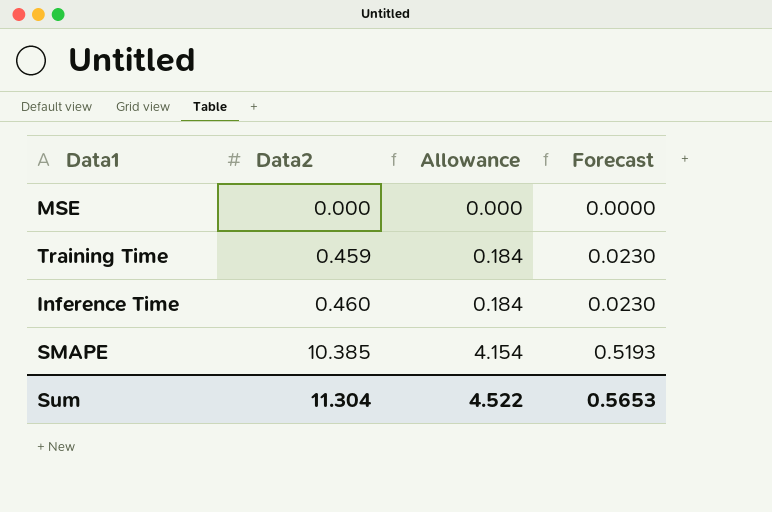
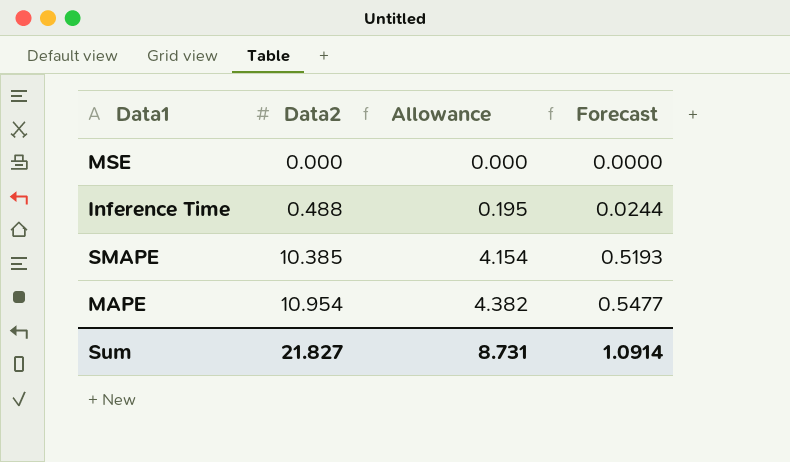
row Training Time: 0.459 | 0.184 | 0.0230 -> none
Inference Time | Data2: 0.460 -> 0.488
Inference Time | Allowance: 0.184 -> 0.195
Inference Time | Forecast: 0.0230 -> 0.0244
row MAPE: none -> 10.954 | 4.382 | 0.5477
Sum | Data2: 11.304 -> 21.827
Sum | Allowance: 4.522 -> 8.731
Sum | Forecast: 0.5653 -> 1.0914

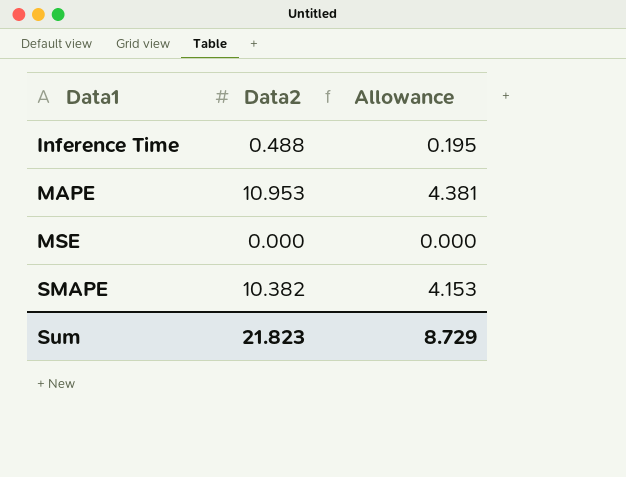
row order: Data2 ascending -> Data1 ascending
column Forecast | formula: [Data2] * 0.05 -> none
MAPE | Data2: 10.954 -> 10.953
MAPE | Allowance: 4.382 -> 4.381
SMAPE | Data2: 10.385 -> 10.382
SMAPE | Allowance: 4.154 -> 4.153
Sum | Data2: 21.827 -> 21.823
Sum | Allowance: 8.731 -> 8.729

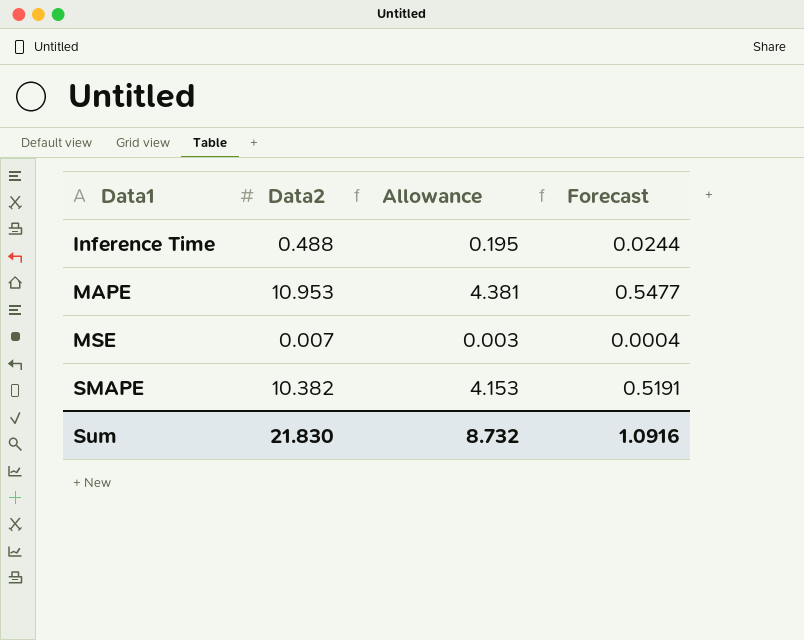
column Forecast | formula: none -> [Data2] * 0.05
MSE | Data2: 0.000 -> 0.007
MSE | Allowance: 0.000 -> 0.003
Sum | Data2: 21.823 -> 21.830
Sum | Allowance: 8.729 -> 8.732

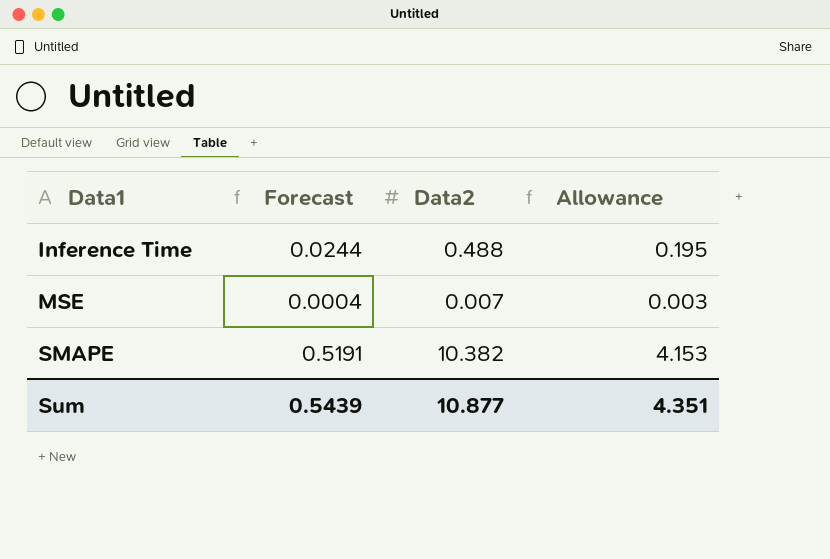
column Forecast | position: 4 -> 2
row MAPE: 10.953 | 4.381 | 0.5477 -> none
Sum | Forecast: 1.0916 -> 0.5439
Sum | Data2: 21.830 -> 10.877
Sum | Allowance: 8.732 -> 4.351

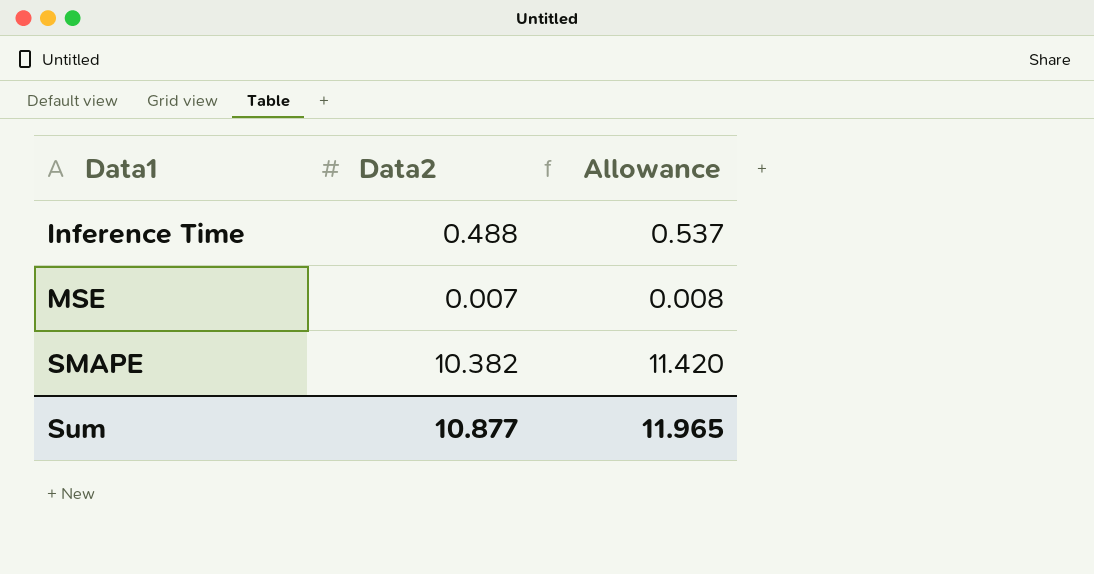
column Forecast | formula: [Data2] * 0.05 -> none
column Allowance | formula: [Data2] * 0.4 -> [Data2] * 1.1
Sum | Allowance: 4.351 -> 11.965

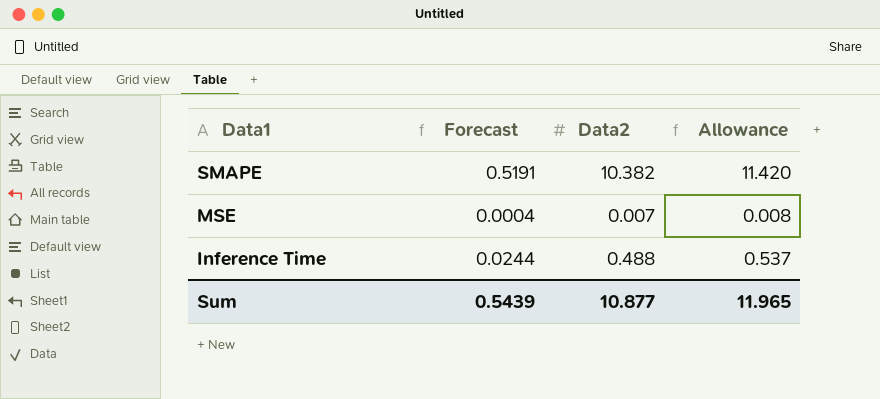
row order: Data1 ascending -> Data1 descending
column Forecast | formula: none -> [Data2] * 0.05

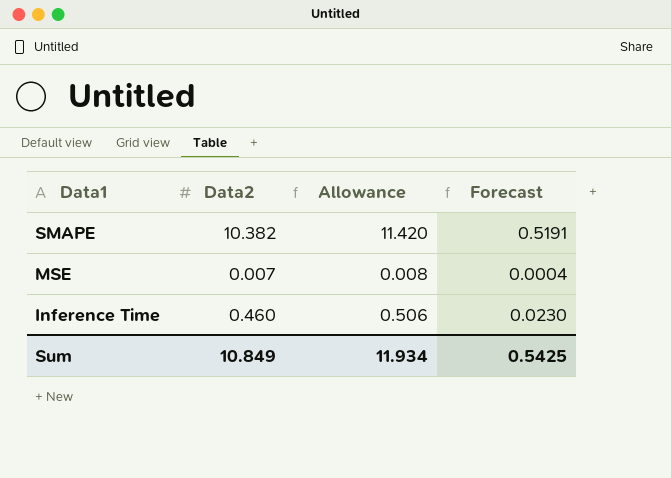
column Forecast | position: 2 -> 4
Inference Time | Data2: 0.488 -> 0.460
Inference Time | Allowance: 0.537 -> 0.506
Inference Time | Forecast: 0.0244 -> 0.0230
Sum | Data2: 10.877 -> 10.849
Sum | Allowance: 11.965 -> 11.934
Sum | Forecast: 0.5439 -> 0.5425

